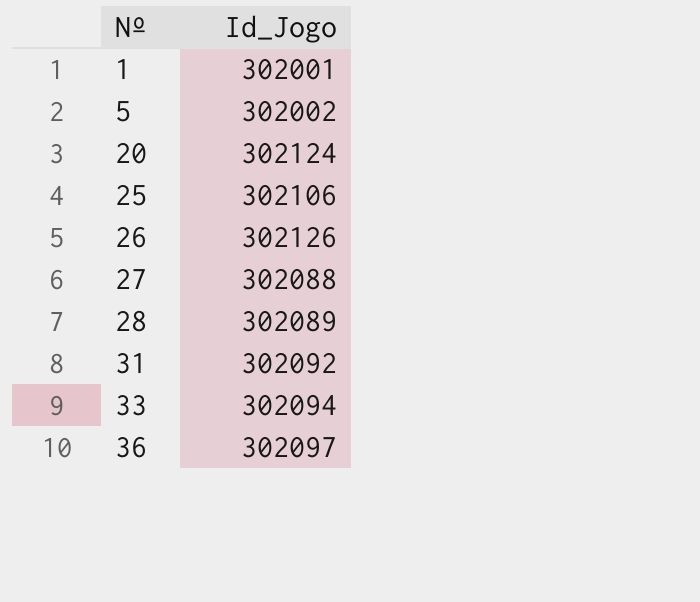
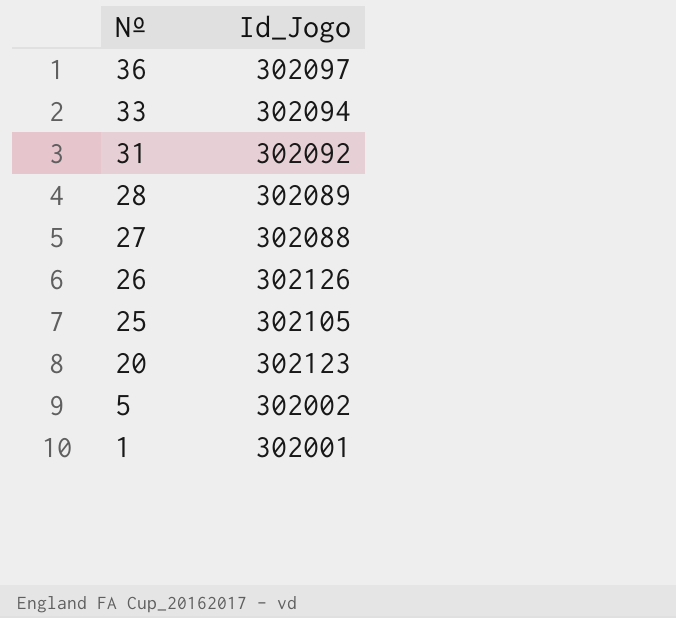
row order: Nº ascending -> Nº descending
25 | Id_Jogo: 302106 -> 302105
20 | Id_Jogo: 302124 -> 302123

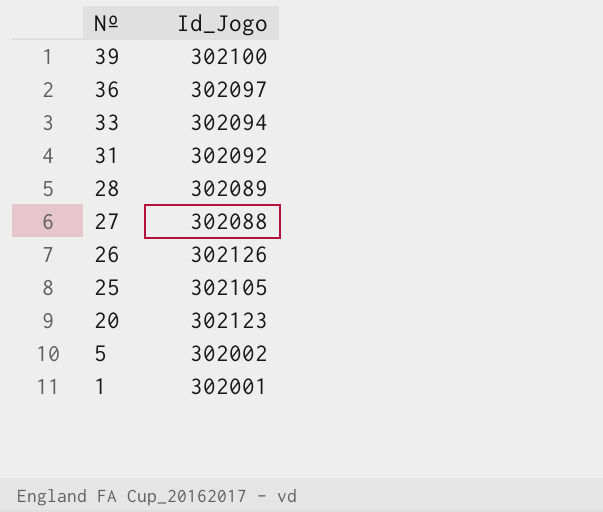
row 39: none -> 302100

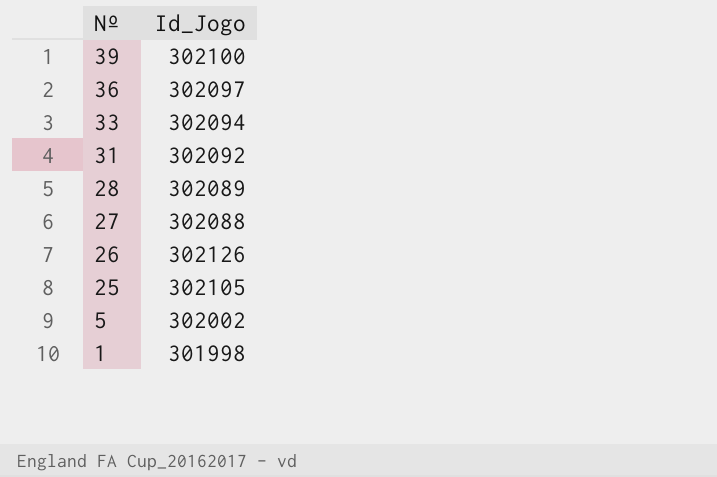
row 20: 302123 -> none
1 | Id_Jogo: 302001 -> 301998

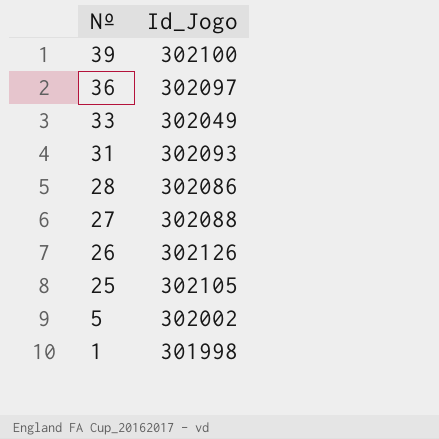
33 | Id_Jogo: 302094 -> 302049
31 | Id_Jogo: 302092 -> 302093
28 | Id_Jogo: 302089 -> 302086

